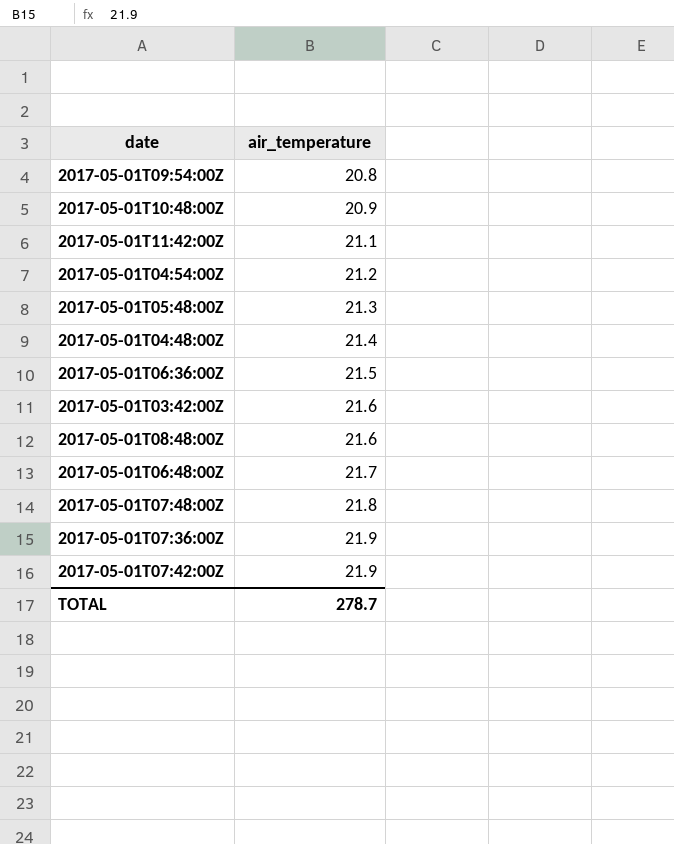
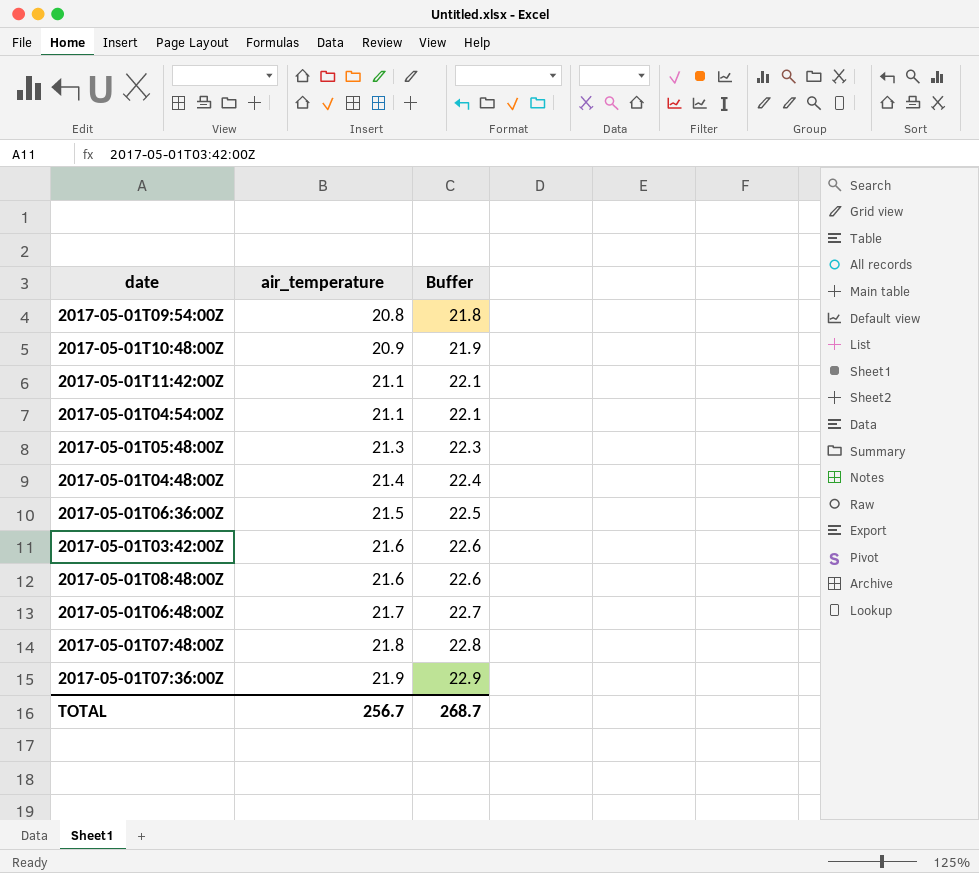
column Buffer | formula: none -> [air_temperature] + 1
row 2017-05-01T07:42:00Z: 21.9 -> none
2017-05-01T04:54:00Z | air_temperature: 21.2 -> 21.1
TOTAL | air_temperature: 278.7 -> 256.7

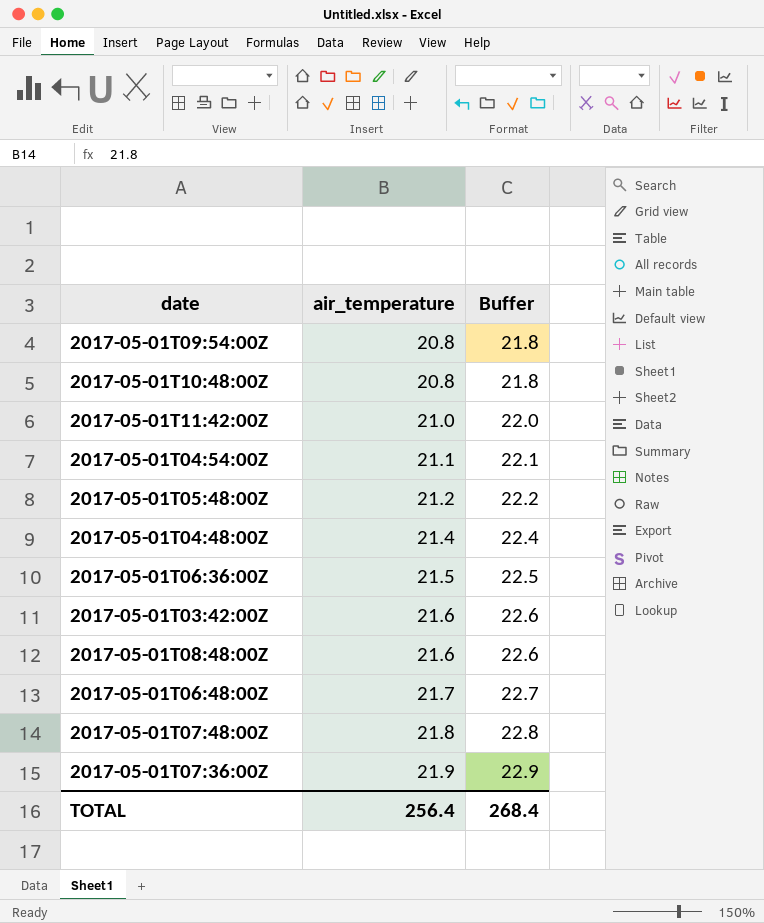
2017-05-01T10:48:00Z | air_temperature: 20.9 -> 20.8
2017-05-01T10:48:00Z | Buffer: 21.9 -> 21.8
2017-05-01T11:42:00Z | air_temperature: 21.1 -> 21.0
2017-05-01T11:42:00Z | Buffer: 22.1 -> 22.0
2017-05-01T05:48:00Z | air_temperature: 21.3 -> 21.2
2017-05-01T05:48:00Z | Buffer: 22.3 -> 22.2
TOTAL | air_temperature: 256.7 -> 256.4
TOTAL | Buffer: 268.7 -> 268.4

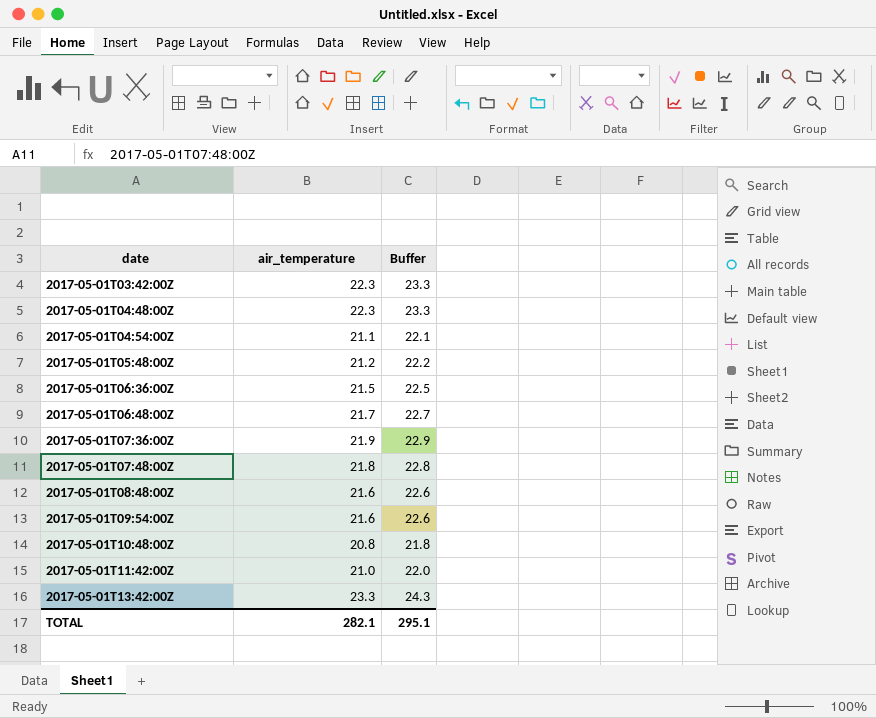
row order: air_temperature ascending -> date ascending
2017-05-01T03:42:00Z | air_temperature: 21.6 -> 22.3
2017-05-01T03:42:00Z | Buffer: 22.6 -> 23.3
2017-05-01T04:48:00Z | air_temperature: 21.4 -> 22.3
2017-05-01T04:48:00Z | Buffer: 22.4 -> 23.3
2017-05-01T09:54:00Z | air_temperature: 20.8 -> 21.6
2017-05-01T09:54:00Z | Buffer: 21.8 -> 22.6
row 2017-05-01T13:42:00Z: none -> 23.3 | 24.3
TOTAL | air_temperature: 256.4 -> 282.1
TOTAL | Buffer: 268.4 -> 295.1

